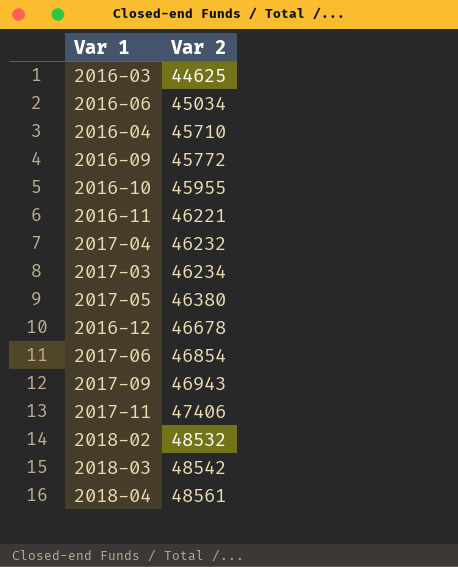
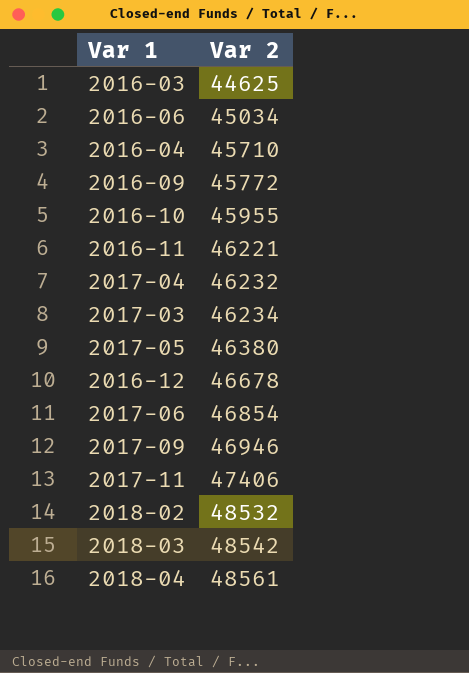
2017-09 | Var 2: 46943 -> 46946

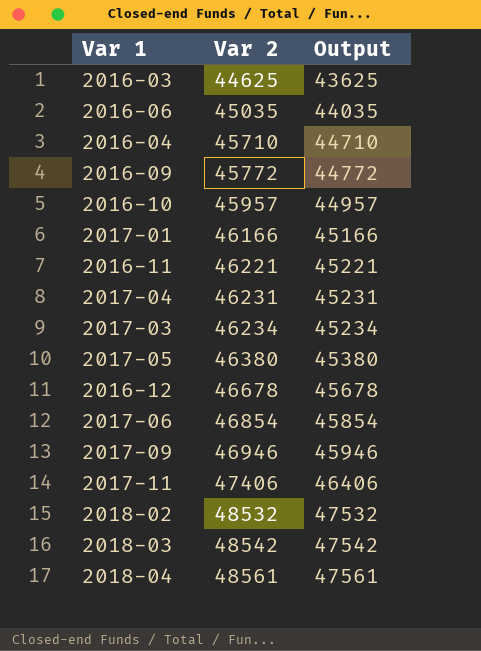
column Output | formula: none -> [Var 2] - 1000
2016-06 | Var 2: 45034 -> 45035
2016-10 | Var 2: 45955 -> 45957
row 2017-01: none -> 46166 | 45166
2017-04 | Var 2: 46232 -> 46231

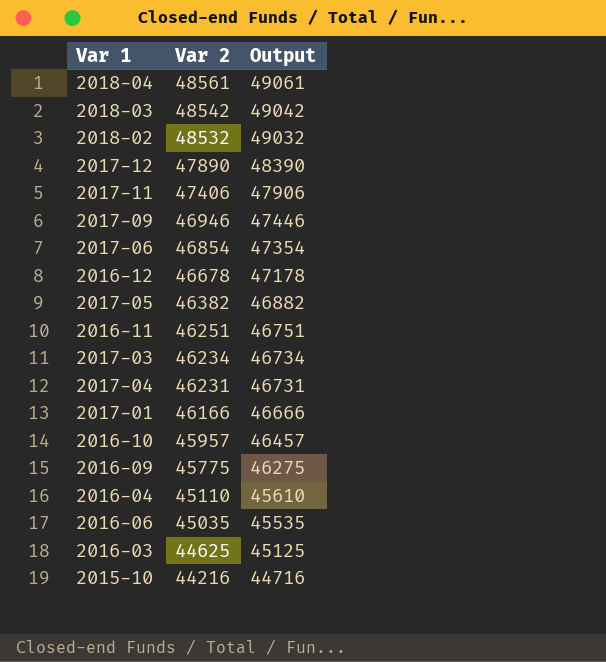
row order: Var 2 ascending -> Var 2 descending
column Output | formula: [Var 2] - 1000 -> [Var 2] + 500
row 2017-12: none -> 47890 | 48390
2017-05 | Var 2: 46380 -> 46382
2016-11 | Var 2: 46221 -> 46251
2016-09 | Var 2: 45772 -> 45775
2016-04 | Var 2: 45710 -> 45110
row 2015-10: none -> 44216 | 44716

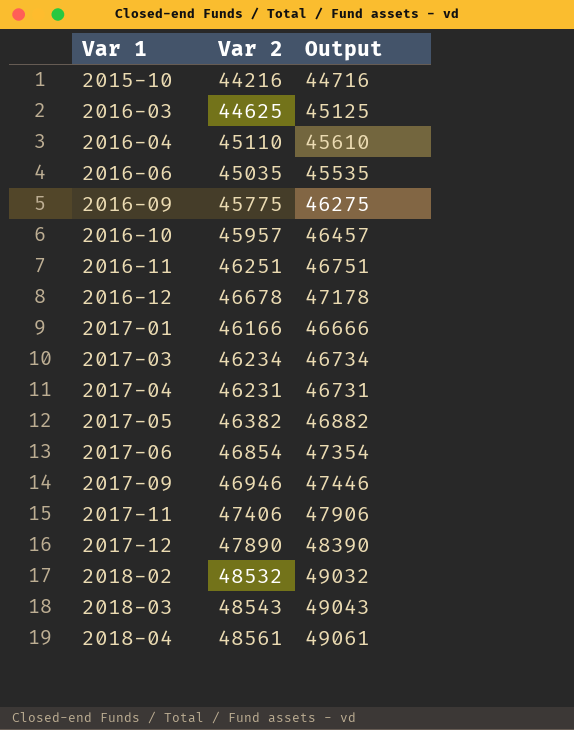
row order: Var 2 descending -> Var 1 ascending
2018-03 | Var 2: 48542 -> 48543
2018-03 | Output: 49042 -> 49043

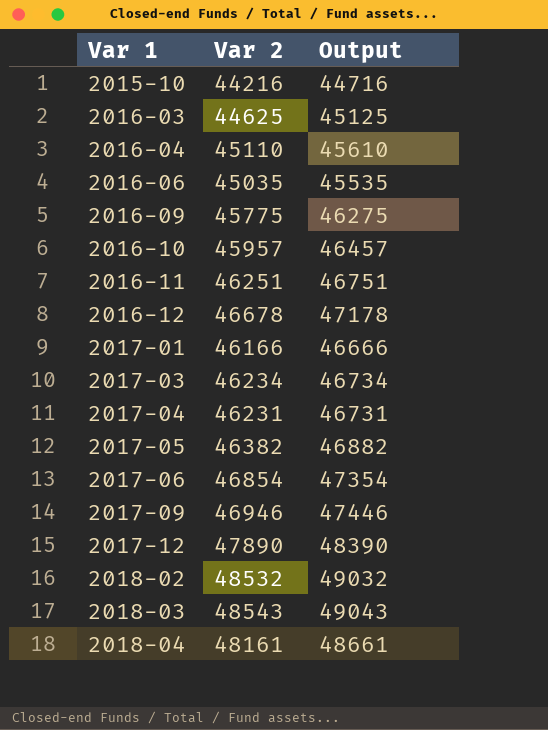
row 2017-11: 47406 | 47906 -> none
2018-04 | Var 2: 48561 -> 48161
2018-04 | Output: 49061 -> 48661

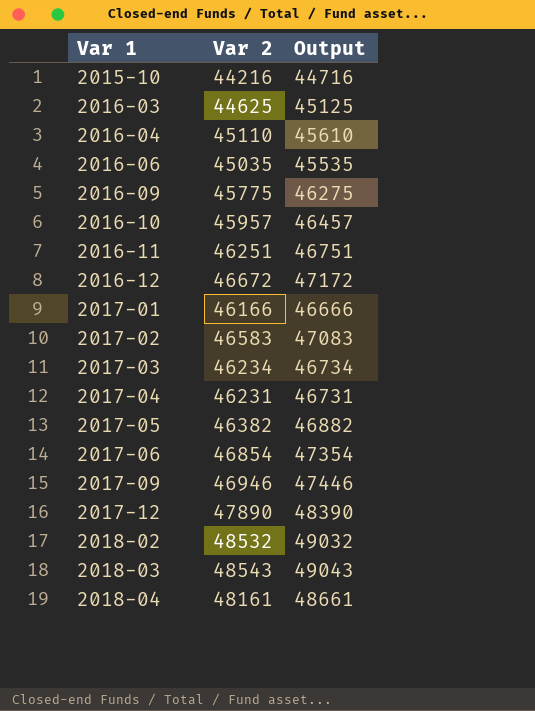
2016-12 | Var 2: 46678 -> 46672
2016-12 | Output: 47178 -> 47172
row 2017-02: none -> 46583 | 47083

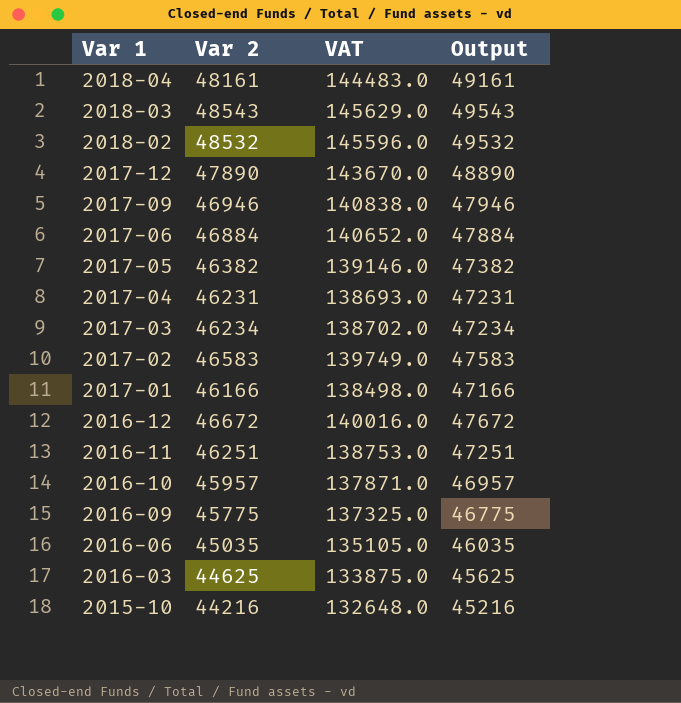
row order: Var 1 ascending -> Var 1 descending
column VAT | formula: none -> [Var 2] * 3
column Output | formula: [Var 2] + 500 -> [Var 2] + 1000
row 2016-04: 45110 | 45610 -> none
2017-06 | Var 2: 46854 -> 46884

